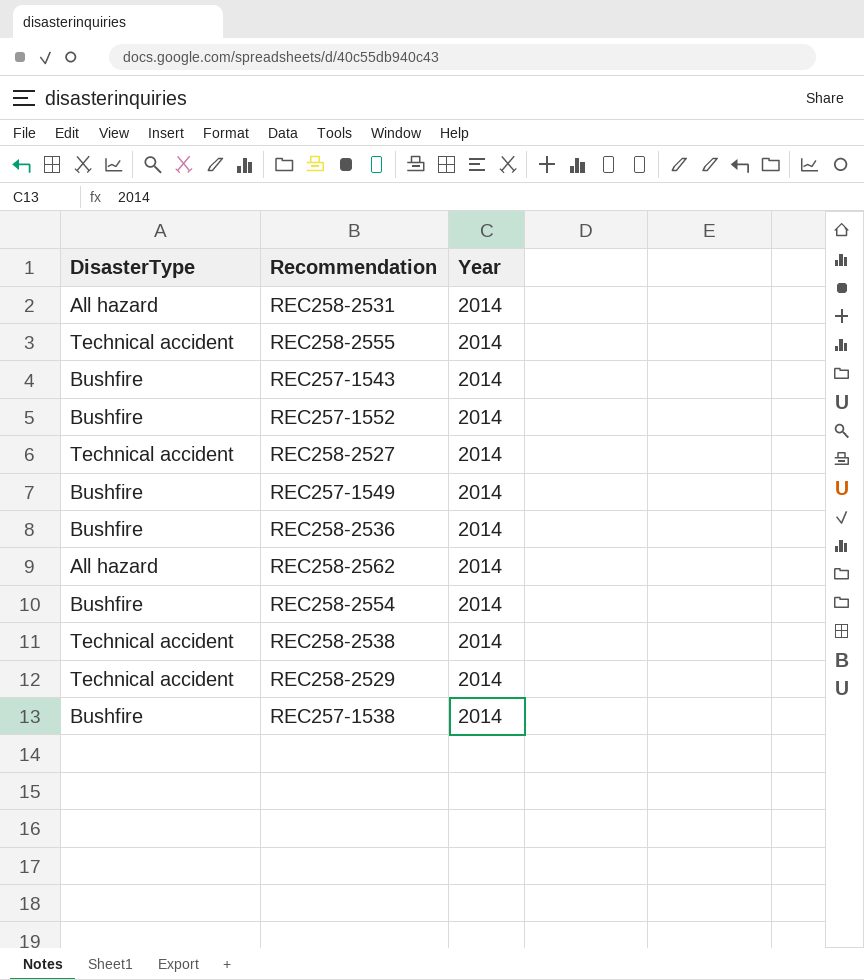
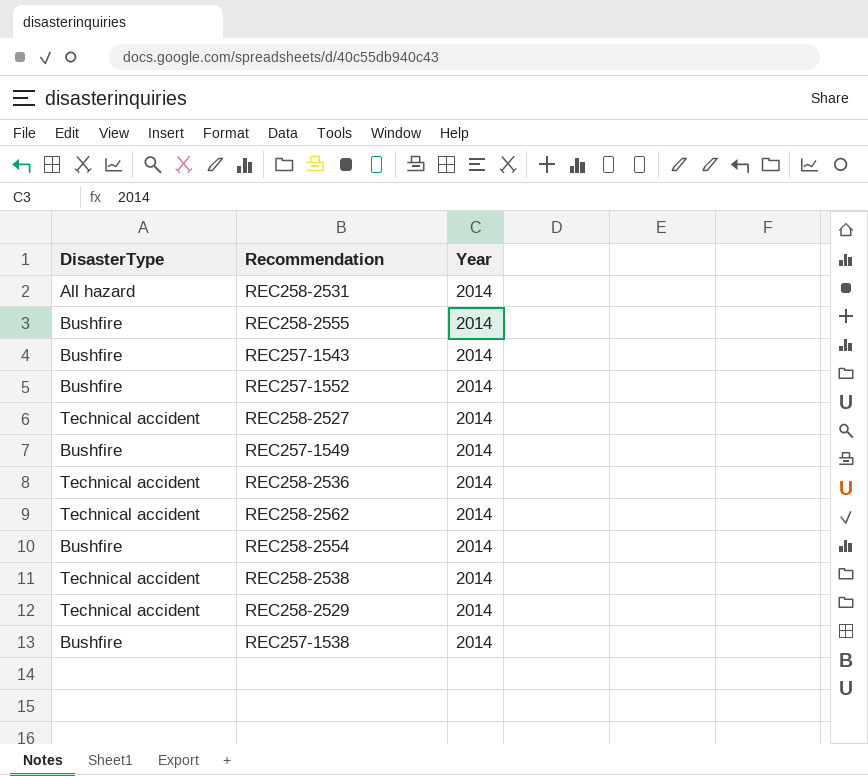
REC258-2555 | DisasterType: Technical accident -> Bushfire
REC258-2536 | DisasterType: Bushfire -> Technical accident
REC258-2562 | DisasterType: All hazard -> Technical accident

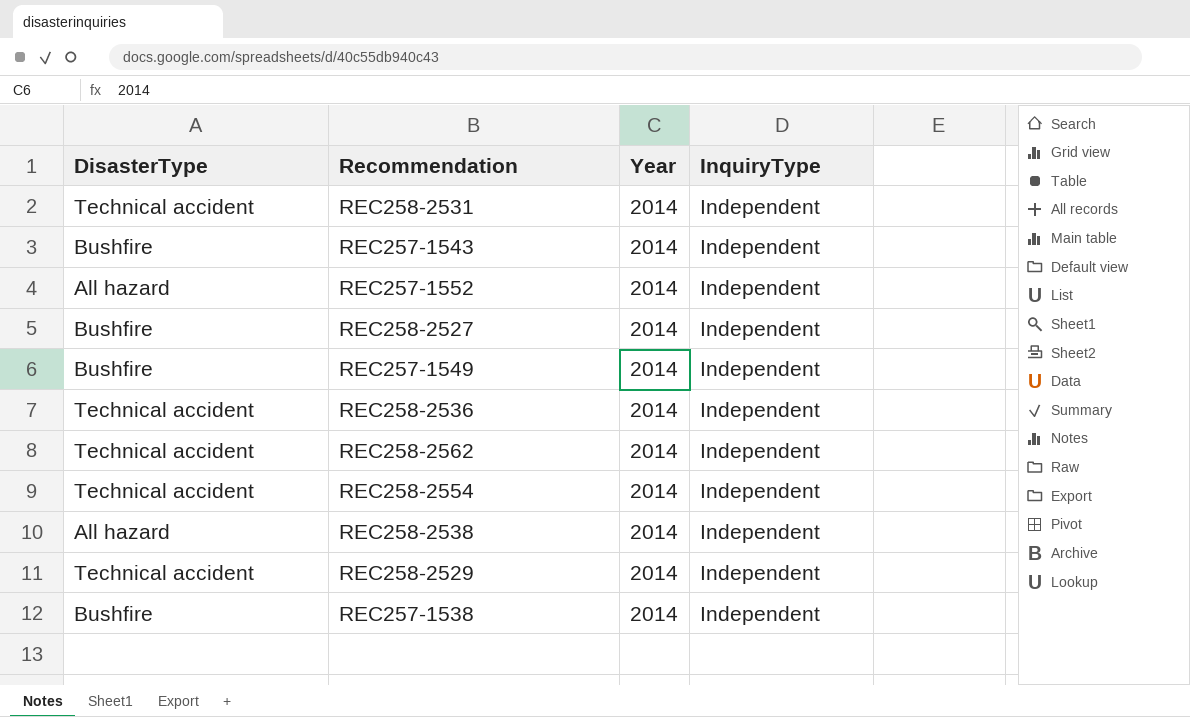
column InquiryType | position: none -> 4
row REC258-2555: Bushfire | 2014 -> none
REC258-2531 | DisasterType: All hazard -> Technical accident
REC257-1552 | DisasterType: Bushfire -> All hazard
REC258-2527 | DisasterType: Technical accident -> Bushfire
REC258-2554 | DisasterType: Bushfire -> Technical accident
REC258-2538 | DisasterType: Technical accident -> All hazard

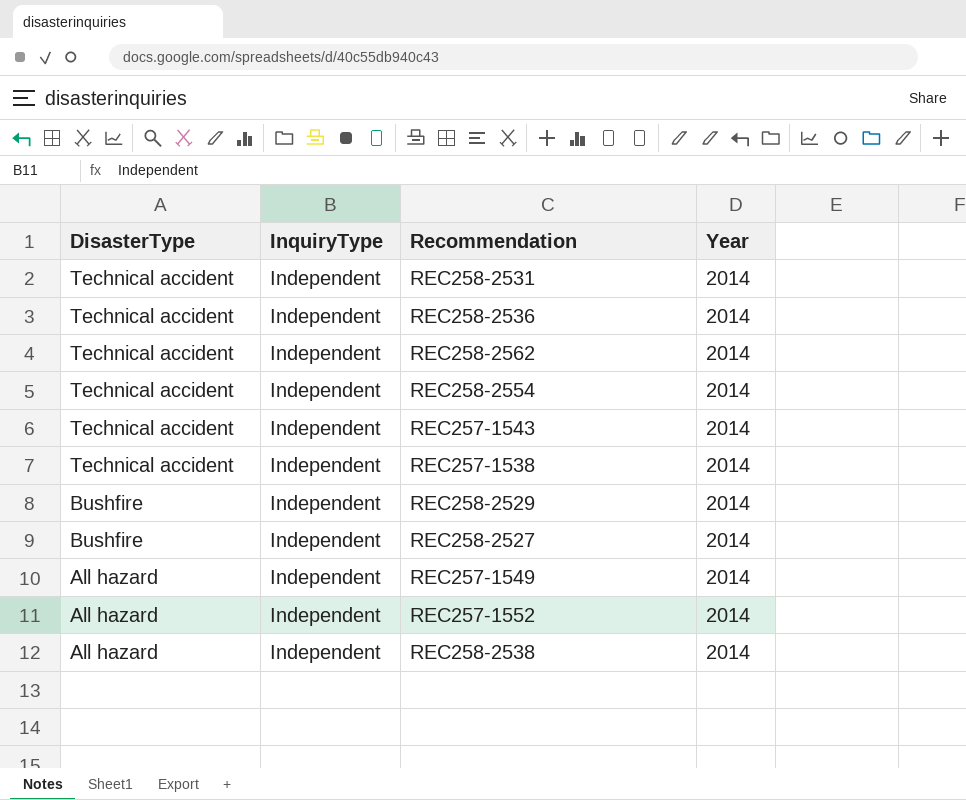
row order: none -> DisasterType descending
column InquiryType | position: 4 -> 2
REC257-1543 | DisasterType: Bushfire -> Technical accident
REC257-1538 | DisasterType: Bushfire -> Technical accident
REC258-2529 | DisasterType: Technical accident -> Bushfire
REC257-1549 | DisasterType: Bushfire -> All hazard

